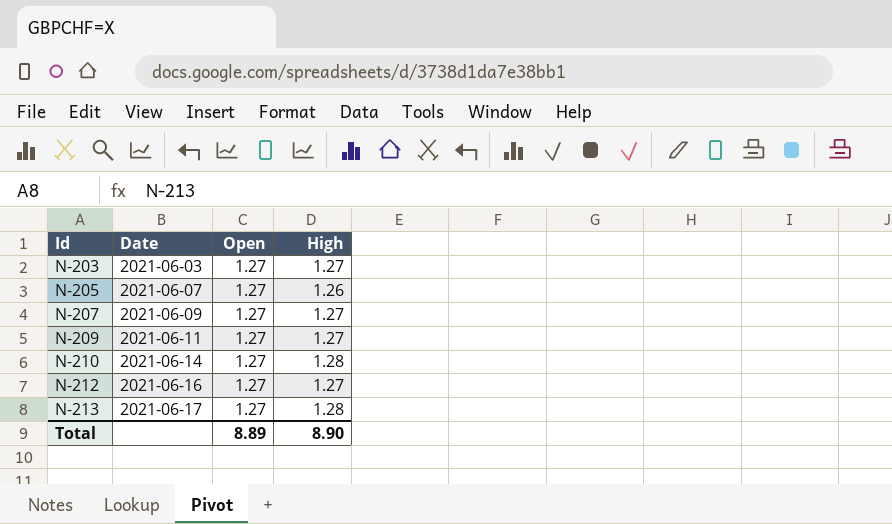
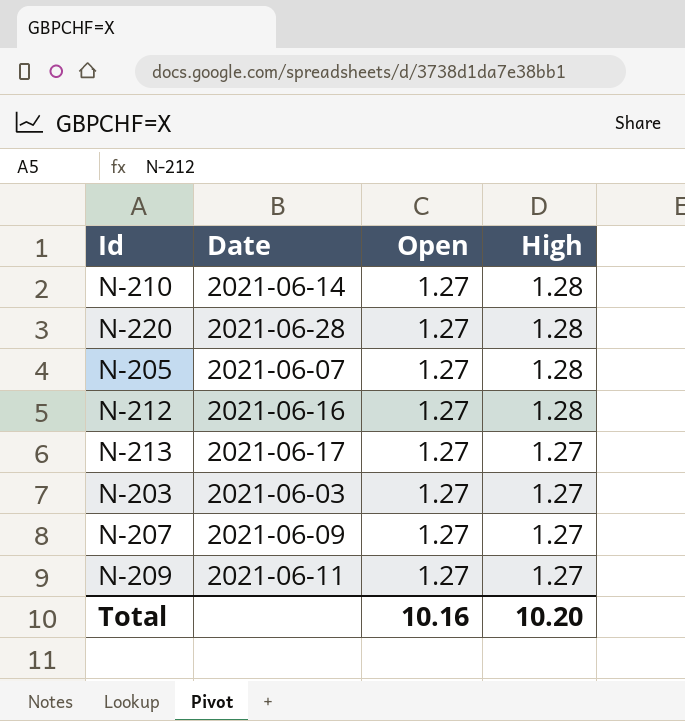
row order: Id ascending -> High descending
row N-220: none -> 2021-06-28 | 1.27 | 1.28
N-205 | High: 1.26 -> 1.28
N-212 | High: 1.27 -> 1.28
N-213 | High: 1.28 -> 1.27
Total | Open: 8.89 -> 10.16
Total | High: 8.90 -> 10.20

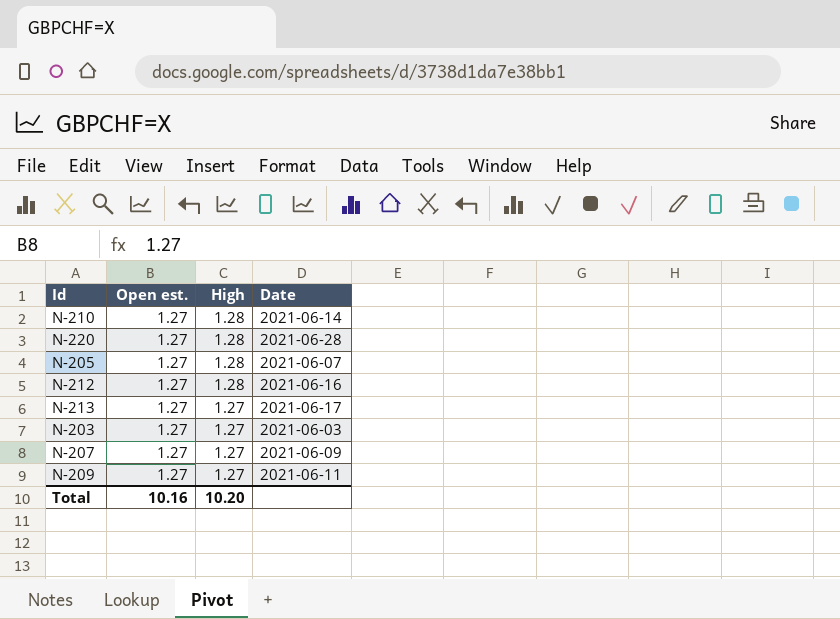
column name: Open -> Open est.
column Date | position: 2 -> 4

